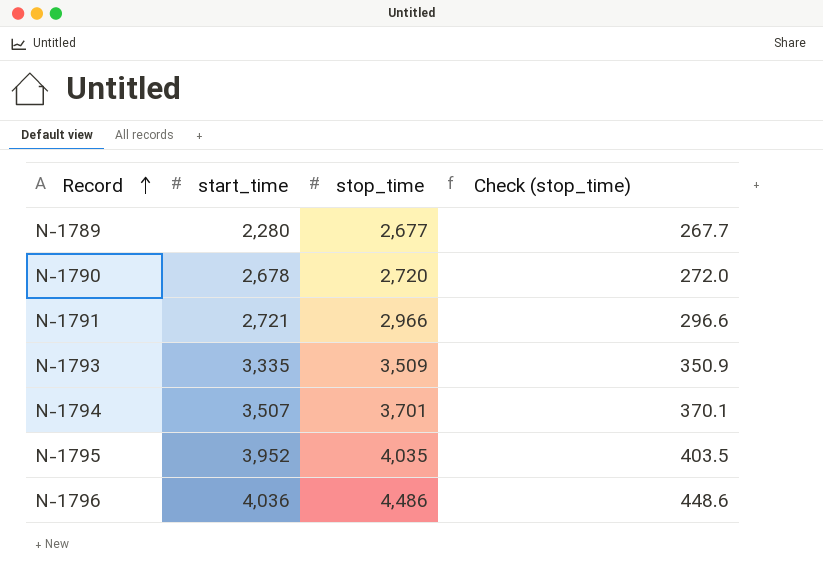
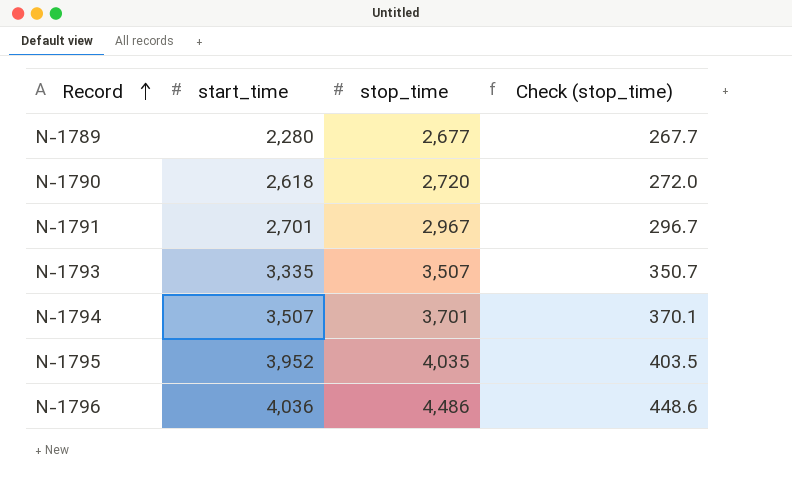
N-1790 | start_time: 2,678 -> 2,618
N-1791 | start_time: 2,721 -> 2,701
N-1791 | stop_time: 2,966 -> 2,967
N-1791 | Check (stop_time): 296.6 -> 296.7
N-1793 | stop_time: 3,509 -> 3,507
N-1793 | Check (stop_time): 350.9 -> 350.7

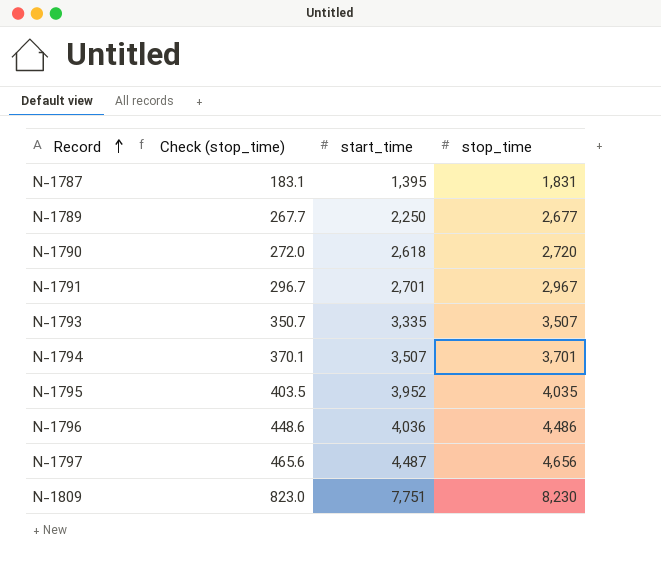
column Check (stop_time) | position: 4 -> 2
row N-1787: none -> 183.1 | 1,395 | 1,831
N-1789 | start_time: 2,280 -> 2,250
row N-1797: none -> 465.6 | 4,487 | 4,656
row N-1809: none -> 823.0 | 7,751 | 8,230

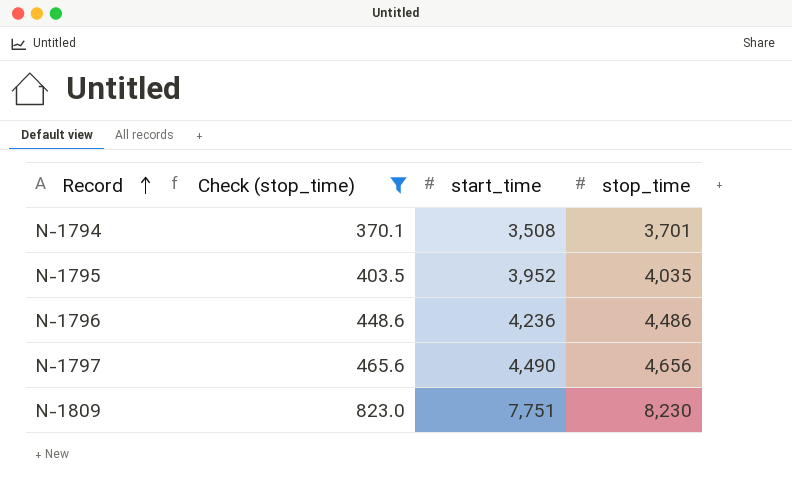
filter: none -> Check (stop_time) >= 370.1
N-1794 | start_time: 3,507 -> 3,508
N-1796 | start_time: 4,036 -> 4,236
N-1797 | start_time: 4,487 -> 4,490

